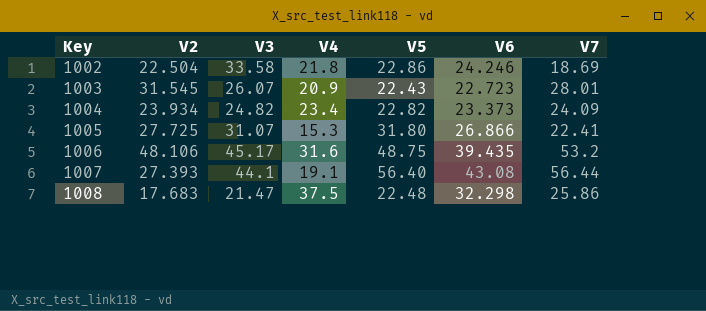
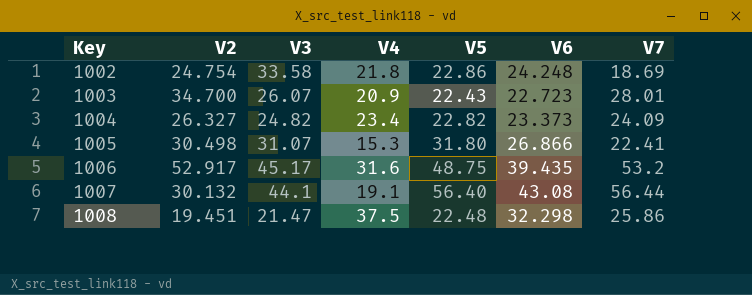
1002 | V2: 22.504 -> 24.754
1002 | V6: 24.246 -> 24.248
1003 | V2: 31.545 -> 34.700
1004 | V2: 23.934 -> 26.327
1005 | V2: 27.725 -> 30.498
1006 | V2: 48.106 -> 52.917
1007 | V2: 27.393 -> 30.132
1008 | V2: 17.683 -> 19.451

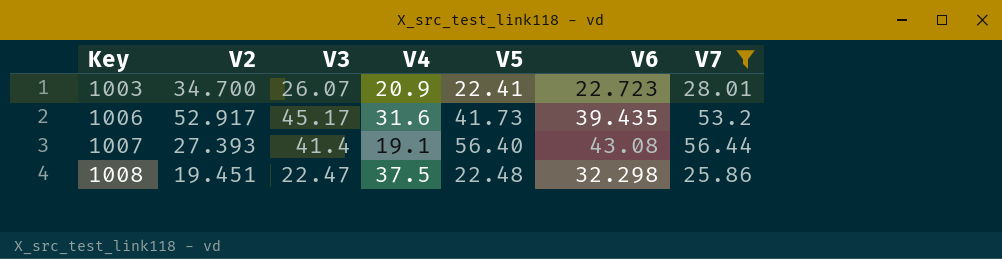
filter: none -> V7 >= 25.86
1003 | V5: 22.43 -> 22.41
1006 | V5: 48.75 -> 41.73
1007 | V2: 30.132 -> 27.393
1007 | V3: 44.1 -> 41.4
1008 | V3: 21.47 -> 22.47

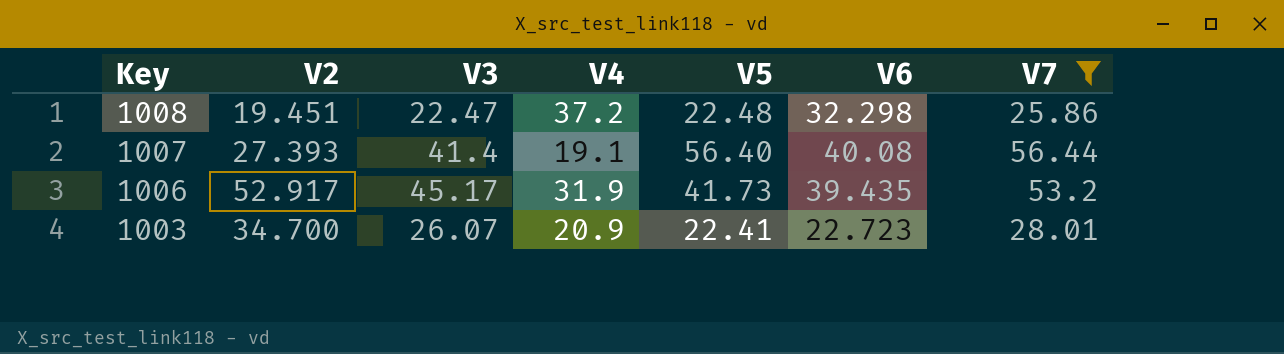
row order: Key ascending -> Key descending
1008 | V4: 37.5 -> 37.2
1007 | V6: 43.08 -> 40.08
1006 | V4: 31.6 -> 31.9

